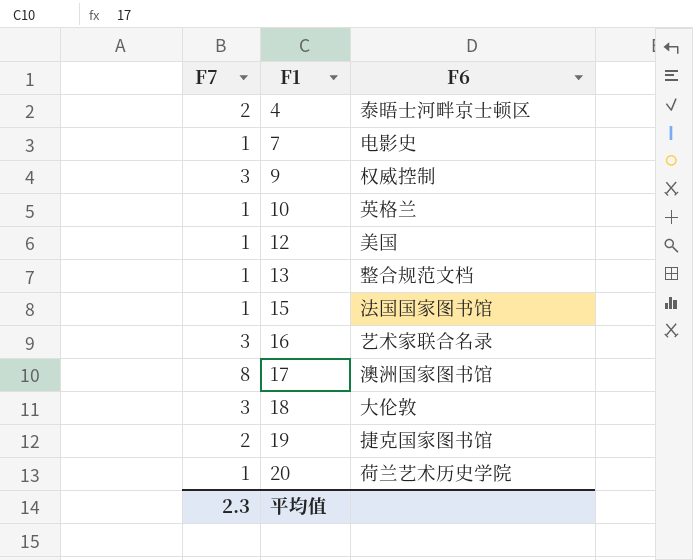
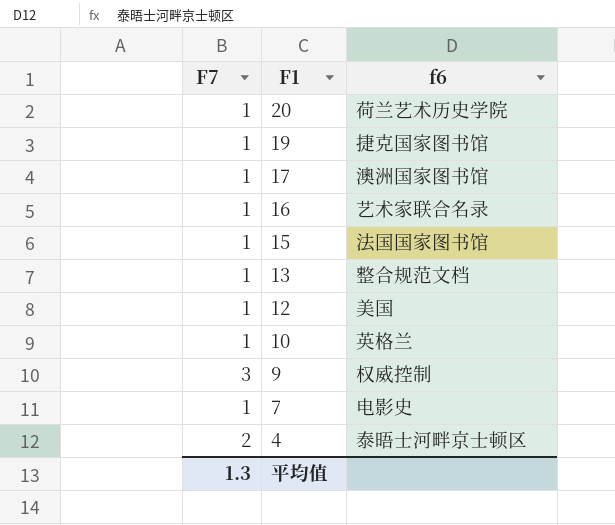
row order: F1 ascending -> F1 descending
column name: F6 -> f6
row 18: 3 | 大伦敦 -> none
19 | F7: 2 -> 1
17 | F7: 8 -> 1
16 | F7: 3 -> 1
平均值 | F7: 2.3 -> 1.3

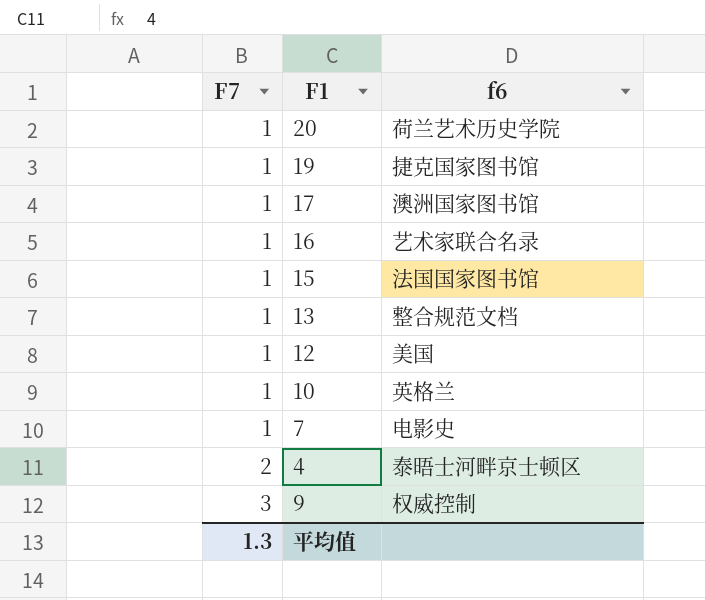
row order: F1 descending -> F7 ascending

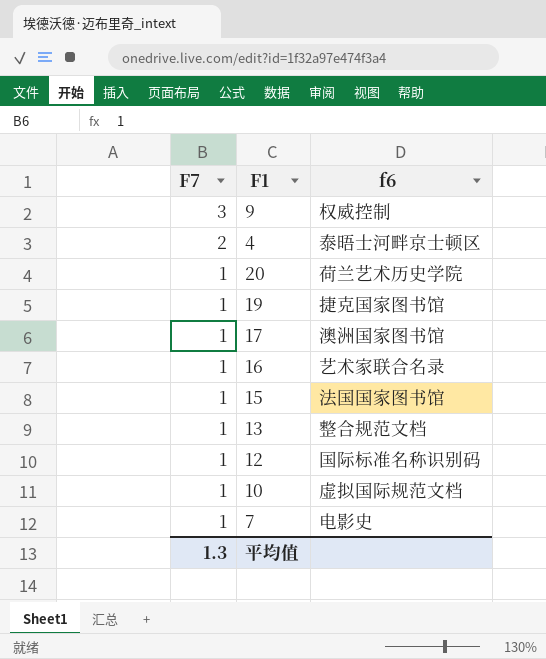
row order: F7 ascending -> F7 descending
12 | f6: 美国 -> 国际标准名称识别码
10 | f6: 英格兰 -> 虚拟国际规范文档

